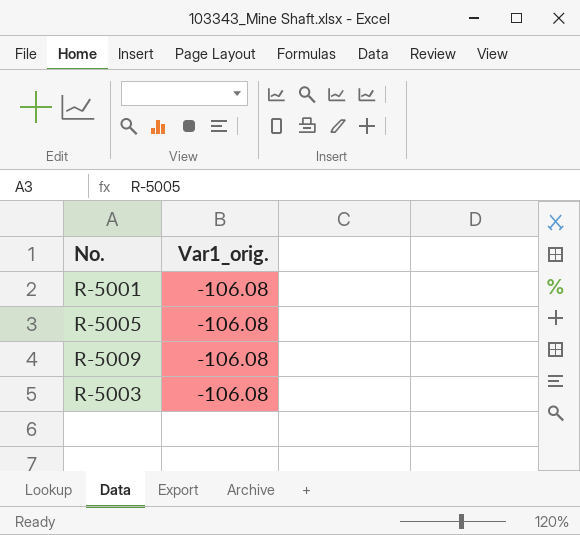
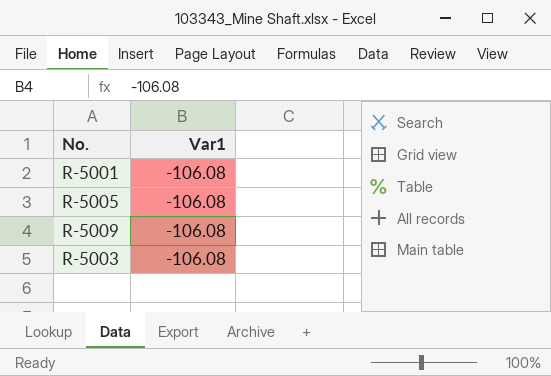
column name: Var1_orig. -> Var1

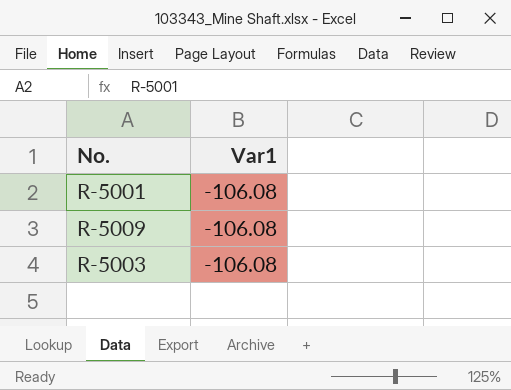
row R-5005: -106.08 -> none

